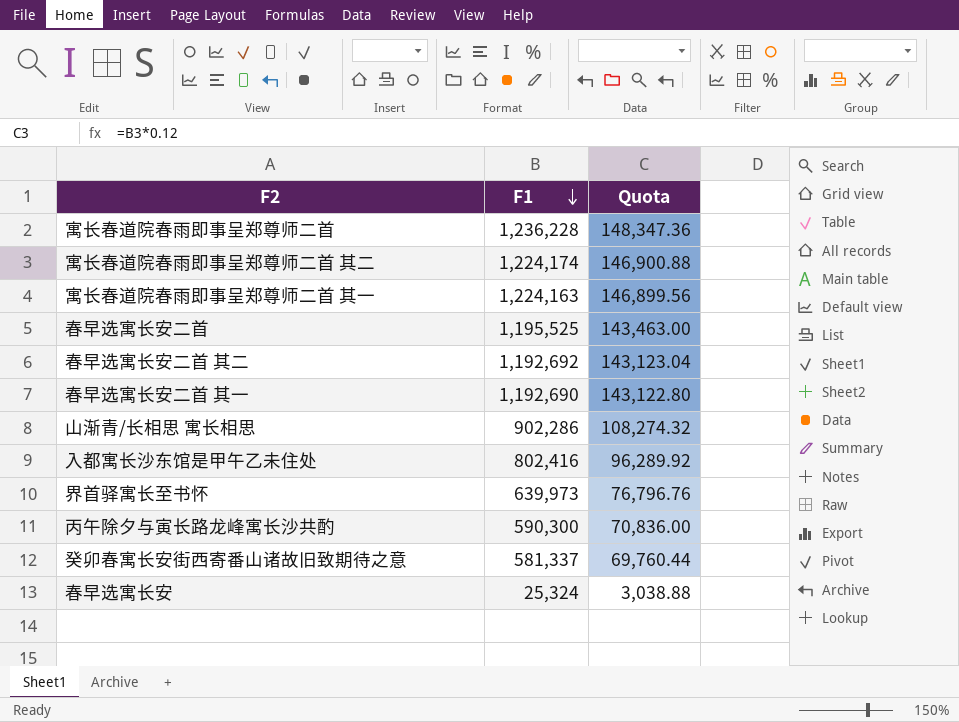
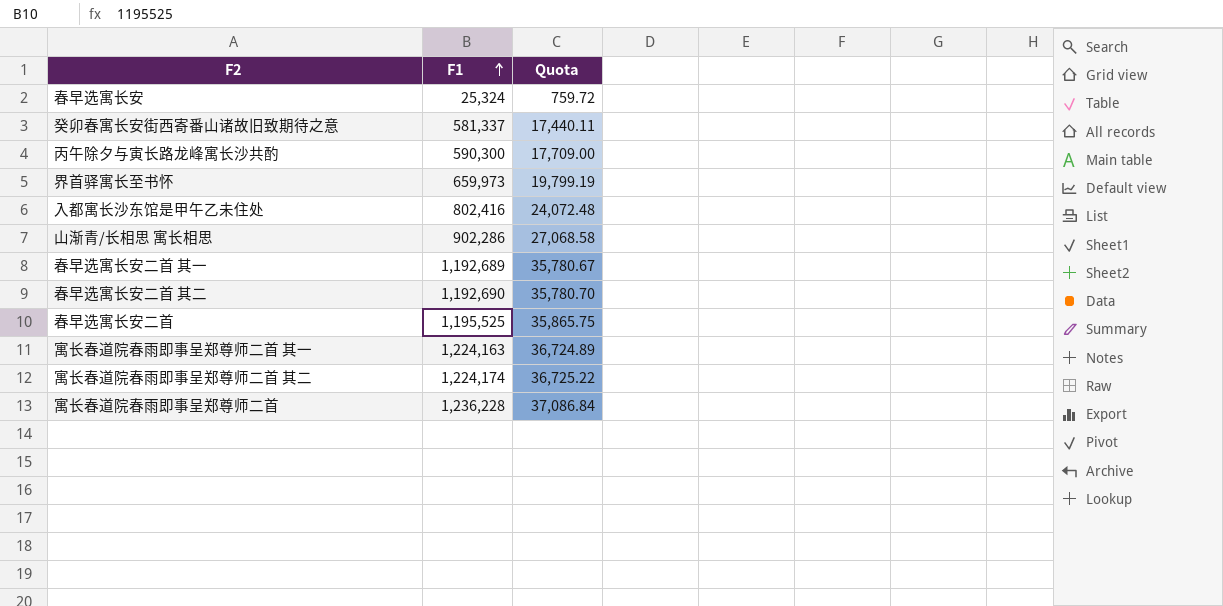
row order: F1 descending -> F1 ascending
column Quota | formula: [F1] * 0.12 -> [F1] * 0.03
界首驿寓长至书怀 | F1: 639,973 -> 659,973
春早选寓长安二首 其一 | F1: 1,192,690 -> 1,192,689
春早选寓长安二首 其二 | F1: 1,192,692 -> 1,192,690

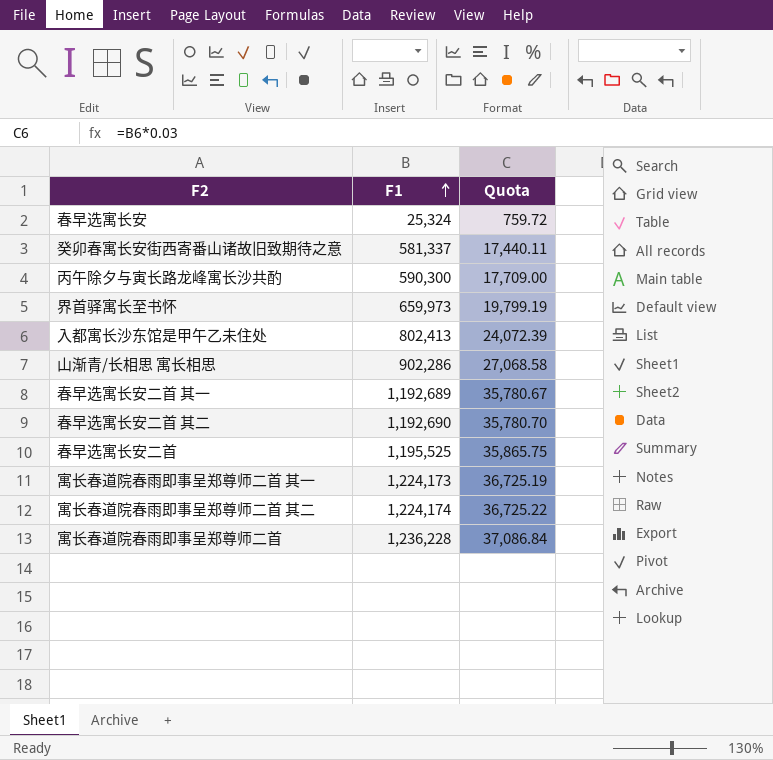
入都寓长沙东馆是甲午乙未住处 | F1: 802,416 -> 802,413
入都寓长沙东馆是甲午乙未住处 | Quota: 24,072.48 -> 24,072.39
寓长春道院春雨即事呈郑尊师二首 其一 | F1: 1,224,163 -> 1,224,173
寓长春道院春雨即事呈郑尊师二首 其一 | Quota: 36,724.89 -> 36,725.19

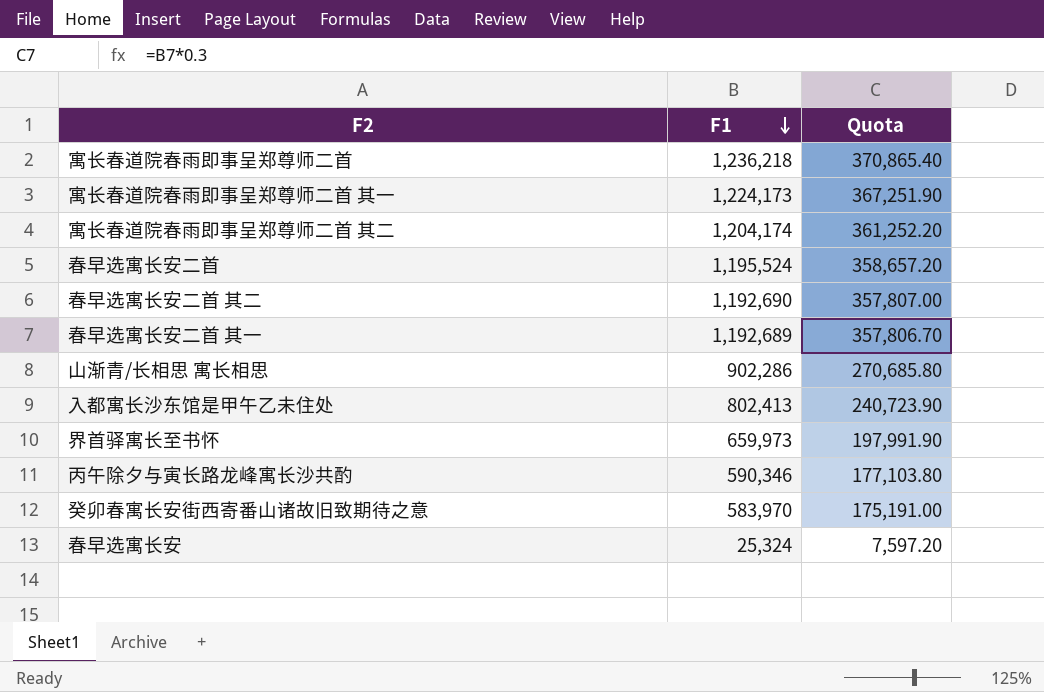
row order: F1 ascending -> F1 descending
column Quota | formula: [F1] * 0.03 -> [F1] * 0.3
寓长春道院春雨即事呈郑尊师二首 | F1: 1,236,228 -> 1,236,218
寓长春道院春雨即事呈郑尊师二首 其二 | F1: 1,224,174 -> 1,204,174
春早选寓长安二首 | F1: 1,195,525 -> 1,195,524
丙午除夕与寅长路龙峰寓长沙共酌 | F1: 590,300 -> 590,346
癸卯春寓长安街西寄番山诸故旧致期待之意 | F1: 581,337 -> 583,970

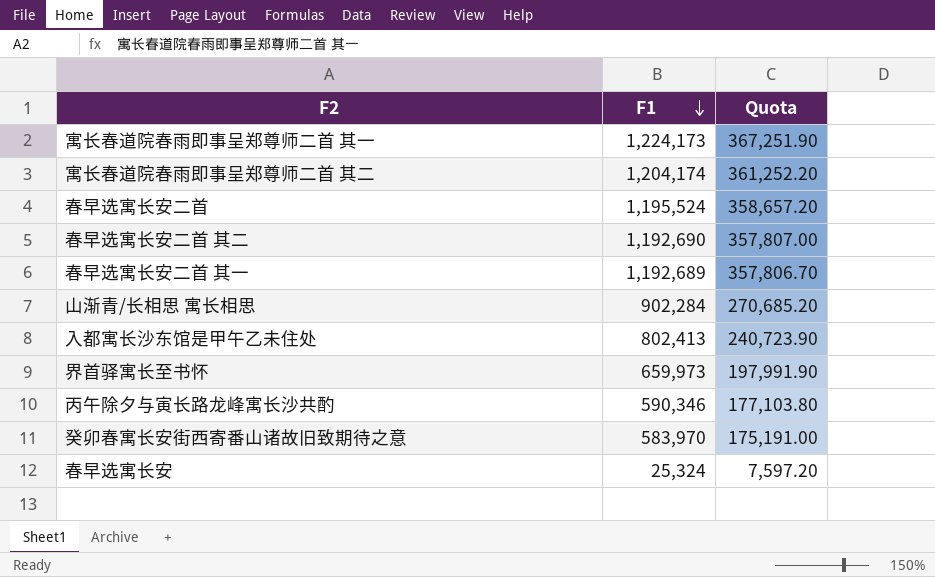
row 寓长春道院春雨即事呈郑尊师二首: 1,236,218 | 370,865.40 -> none
山渐青/长相思 寓长相思 | F1: 902,286 -> 902,284
山渐青/长相思 寓长相思 | Quota: 270,685.80 -> 270,685.20

